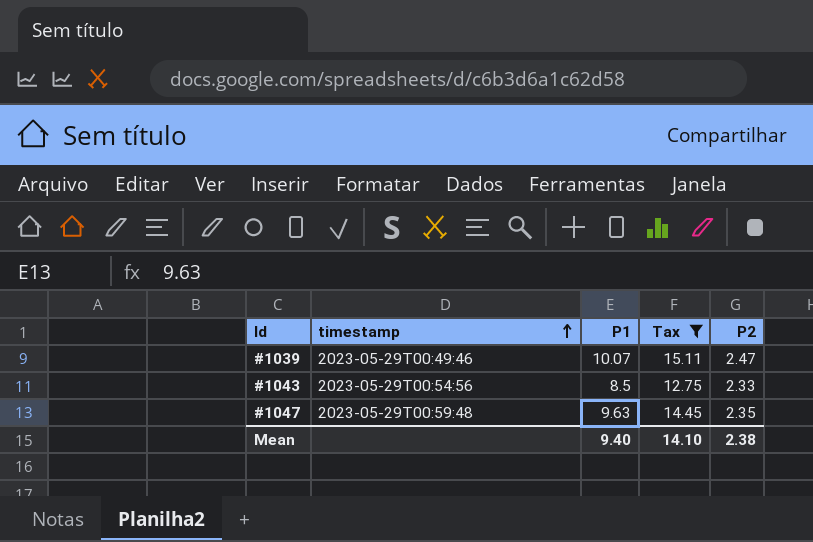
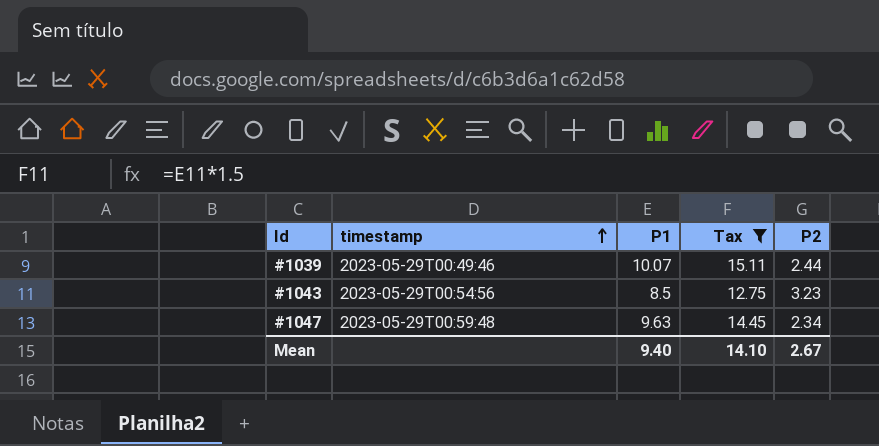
#1039 | P2: 2.47 -> 2.44
#1043 | P2: 2.33 -> 3.23
#1047 | P2: 2.35 -> 2.34
Mean | P2: 2.38 -> 2.67

